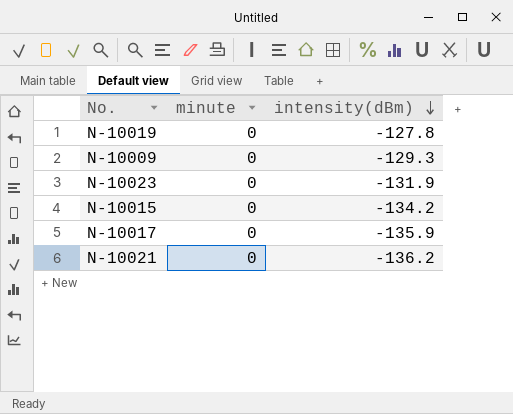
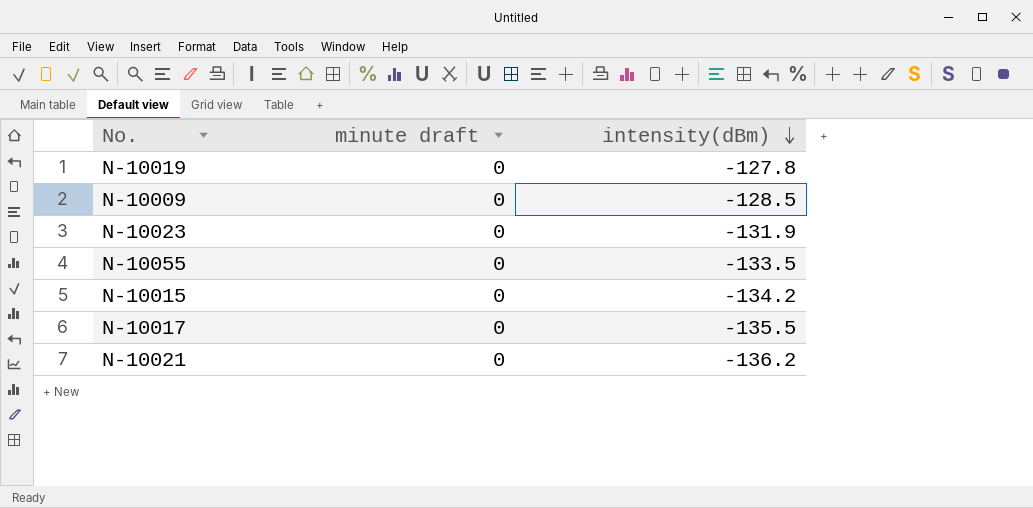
column name: minute -> minute draft
N-10009 | intensity(dBm): -129.3 -> -128.5
row N-10055: none -> 0 | -133.5
N-10017 | intensity(dBm): -135.9 -> -135.5

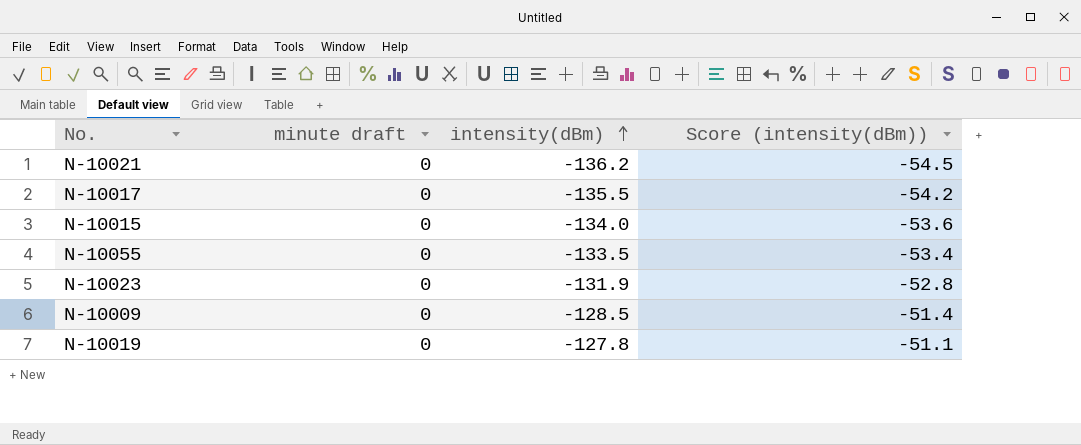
row order: intensity(dBm) descending -> intensity(dBm) ascending
column Score (intensity(dBm)) | formula: none -> [intensity(dBm)] * 0.4
N-10015 | intensity(dBm): -134.2 -> -134.0

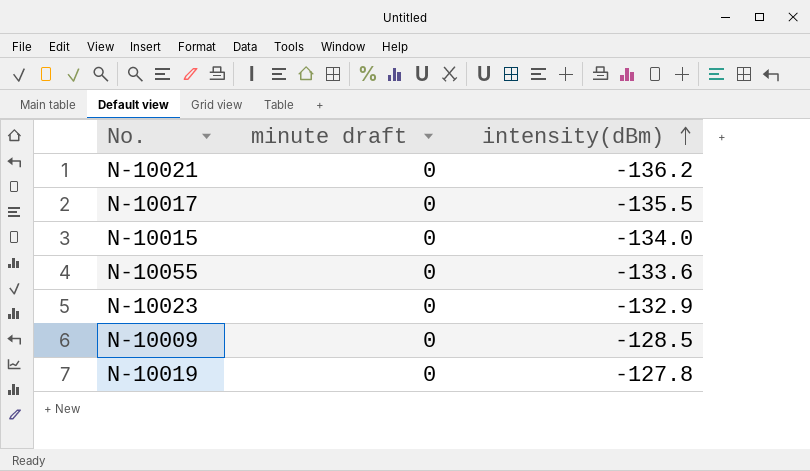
column Score (intensity(dBm)) | formula: [intensity(dBm)] * 0.4 -> none
N-10055 | intensity(dBm): -133.5 -> -133.6
N-10023 | intensity(dBm): -131.9 -> -132.9

